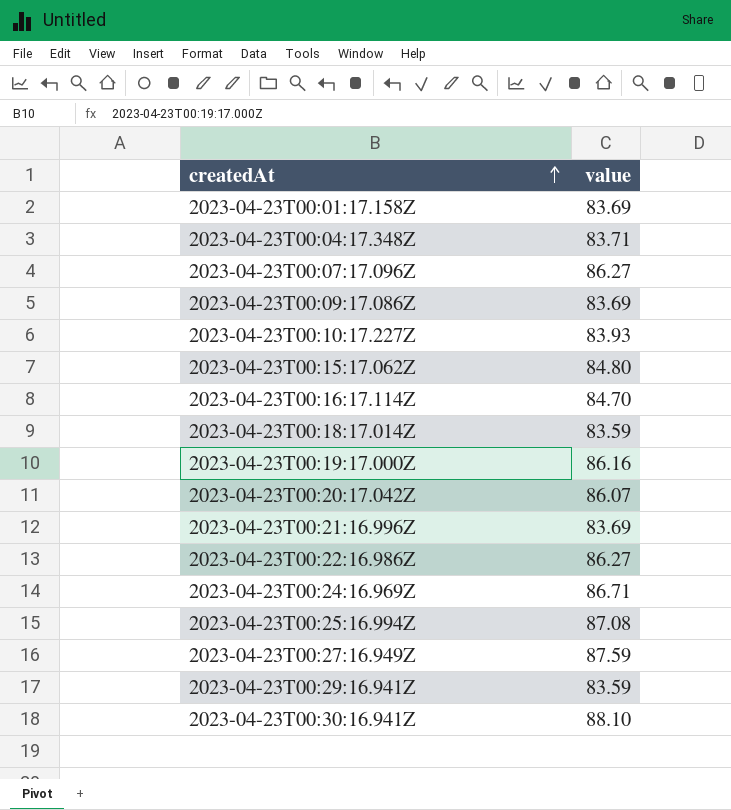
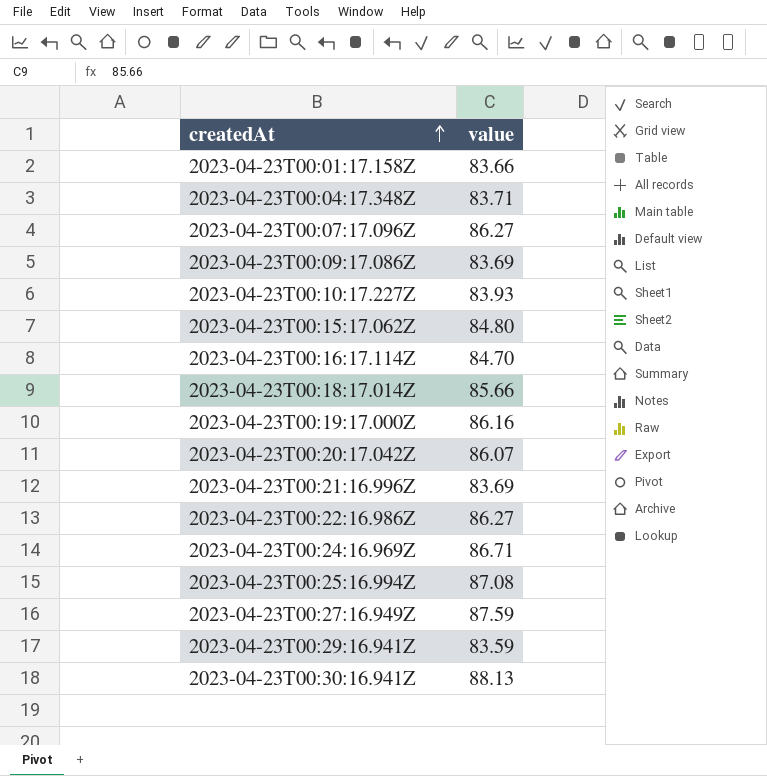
2023-04-23T00:01:17.158Z | value: 83.69 -> 83.66
2023-04-23T00:18:17.014Z | value: 83.59 -> 85.66
2023-04-23T00:30:16.941Z | value: 88.10 -> 88.13

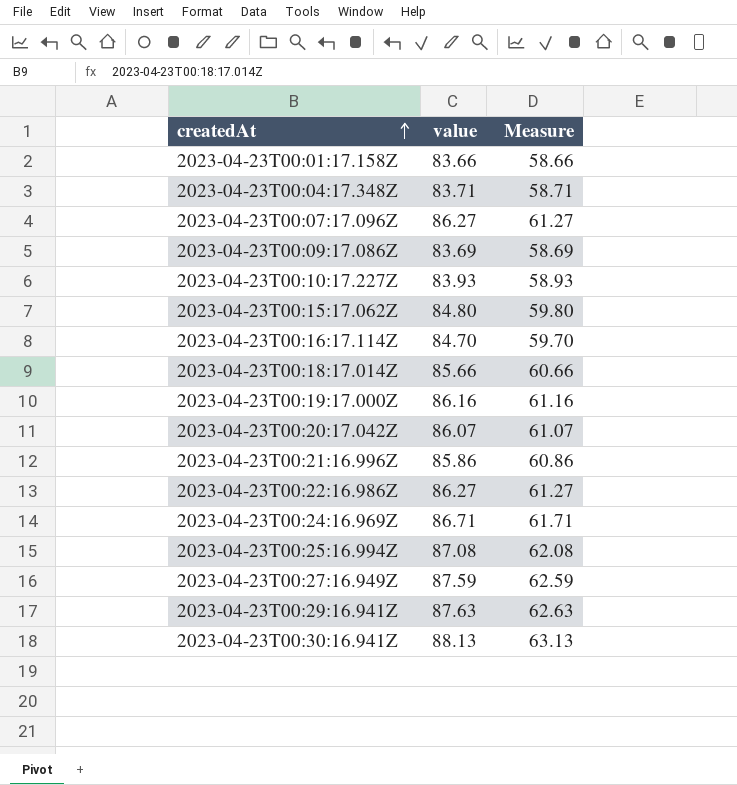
column Measure | formula: none -> [value] - 25
2023-04-23T00:21:16.996Z | value: 83.69 -> 85.86
2023-04-23T00:29:16.941Z | value: 83.59 -> 87.63

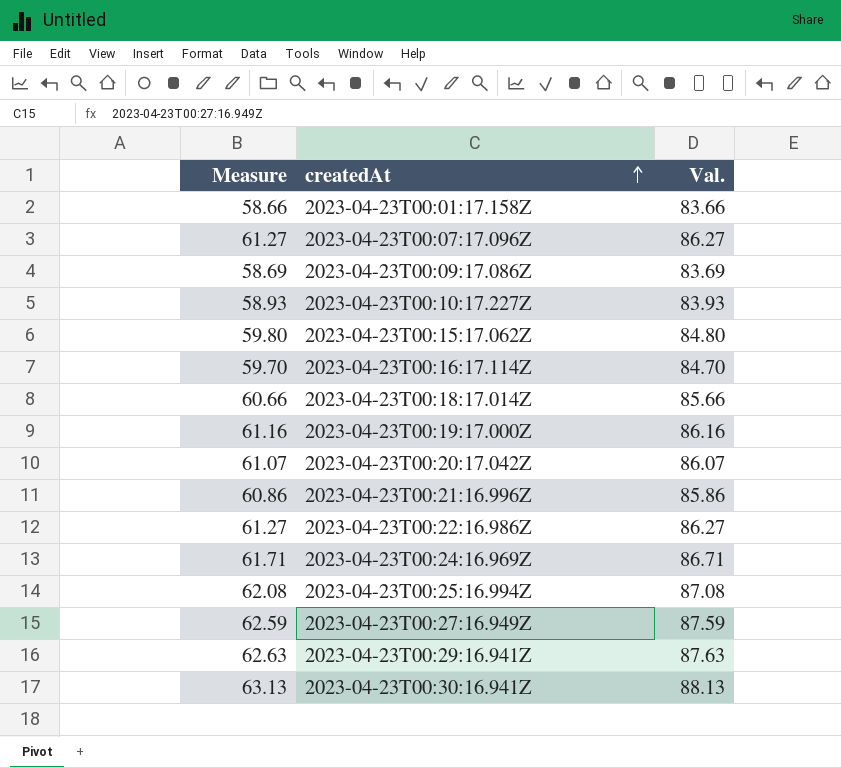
column Measure | position: 3 -> 1
column name: value -> Val.
row 2023-04-23T00:04:17.348Z: 83.71 | 58.71 -> none

